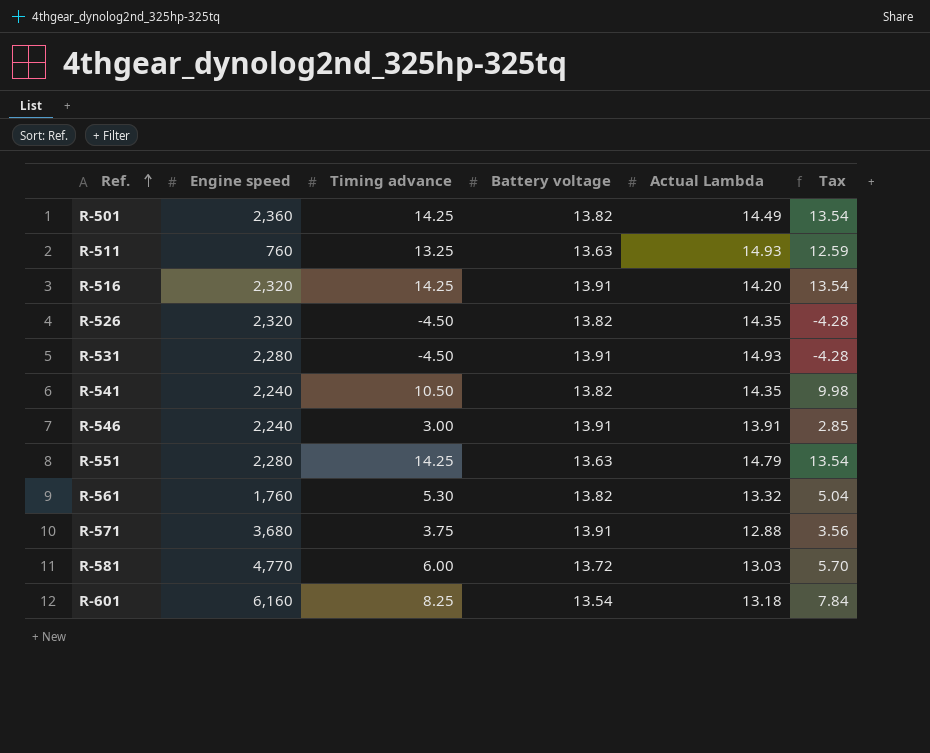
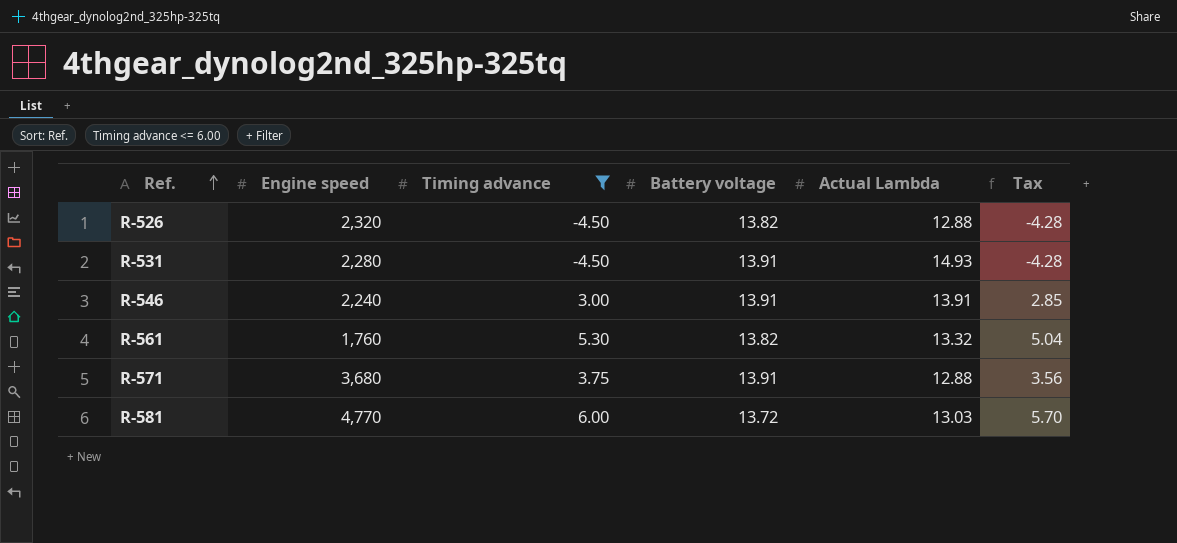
filter: none -> Timing advance <= 6.00
R-526 | Actual Lambda: 14.35 -> 12.88

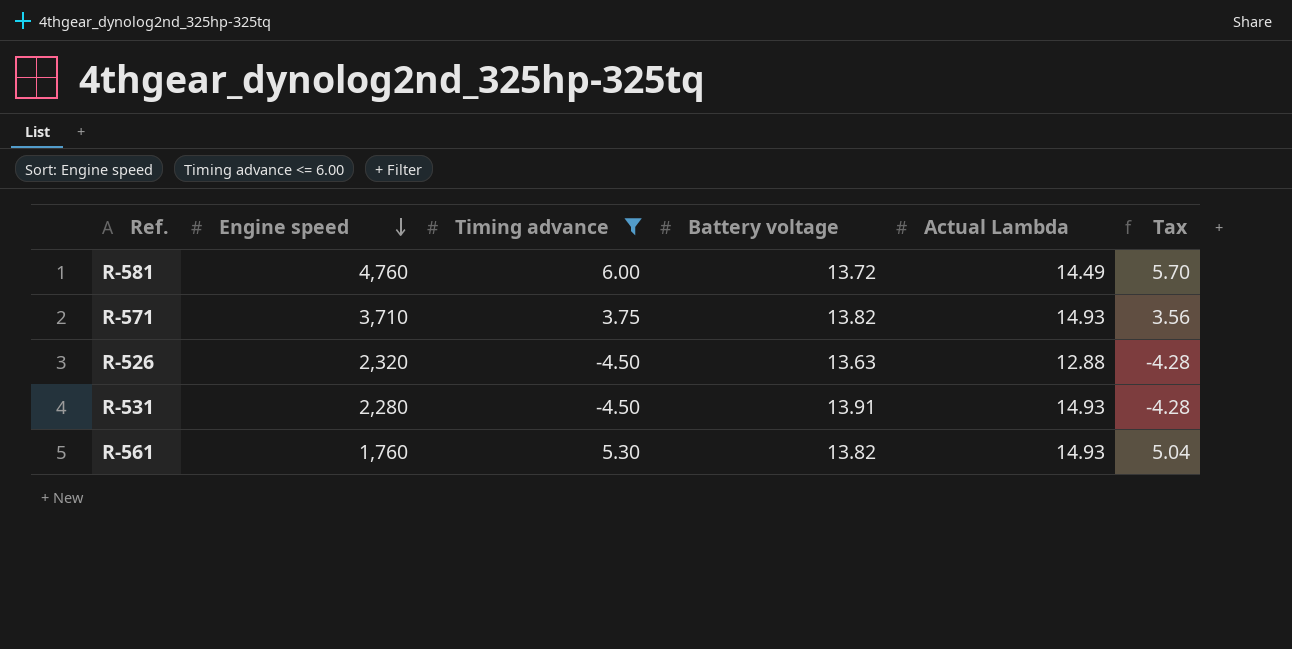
row order: Ref. ascending -> Engine speed descending
row R-546: 2,240 | 3.00 | 13.91 | 13.91 | 2.85 -> none
R-581 | Engine speed: 4,770 -> 4,760
R-581 | Actual Lambda: 13.03 -> 14.49
R-571 | Engine speed: 3,680 -> 3,710
R-571 | Battery voltage: 13.91 -> 13.82
R-571 | Actual Lambda: 12.88 -> 14.93
R-526 | Battery voltage: 13.82 -> 13.63
R-561 | Actual Lambda: 13.32 -> 14.93

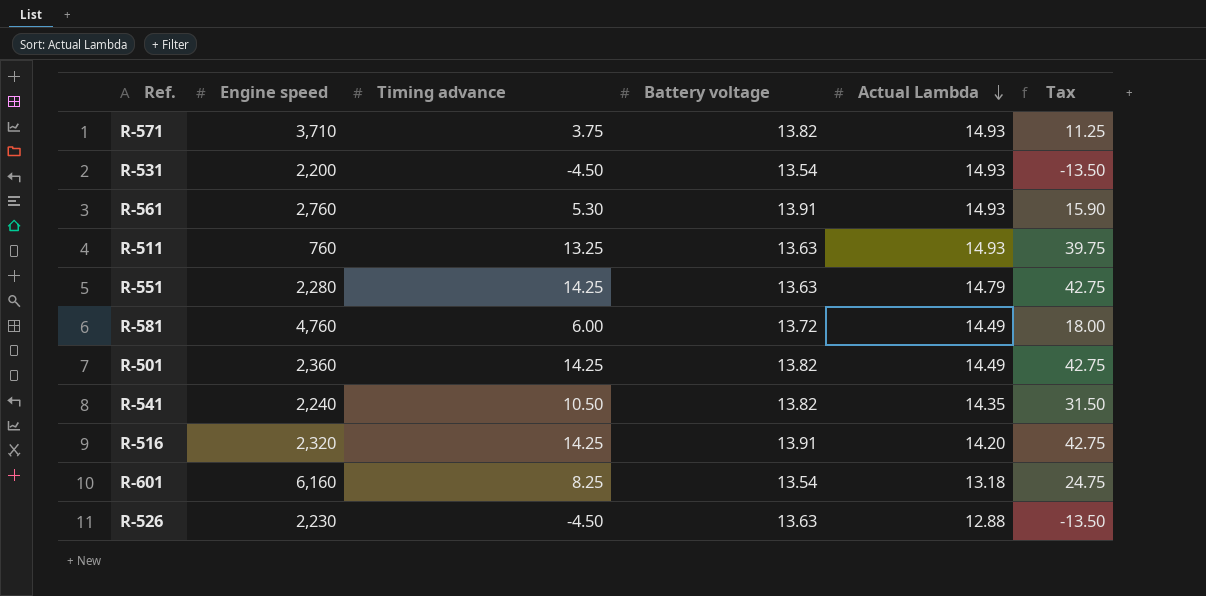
filter: Timing advance <= 6.00 -> none
row order: Engine speed descending -> Actual Lambda descending
column Tax | formula: [Timing advance] * 0.95 -> [Timing advance] * 3
R-531 | Engine speed: 2,280 -> 2,200
R-531 | Battery voltage: 13.91 -> 13.54
R-561 | Engine speed: 1,760 -> 2,760
R-561 | Battery voltage: 13.82 -> 13.91
R-526 | Engine speed: 2,320 -> 2,230

